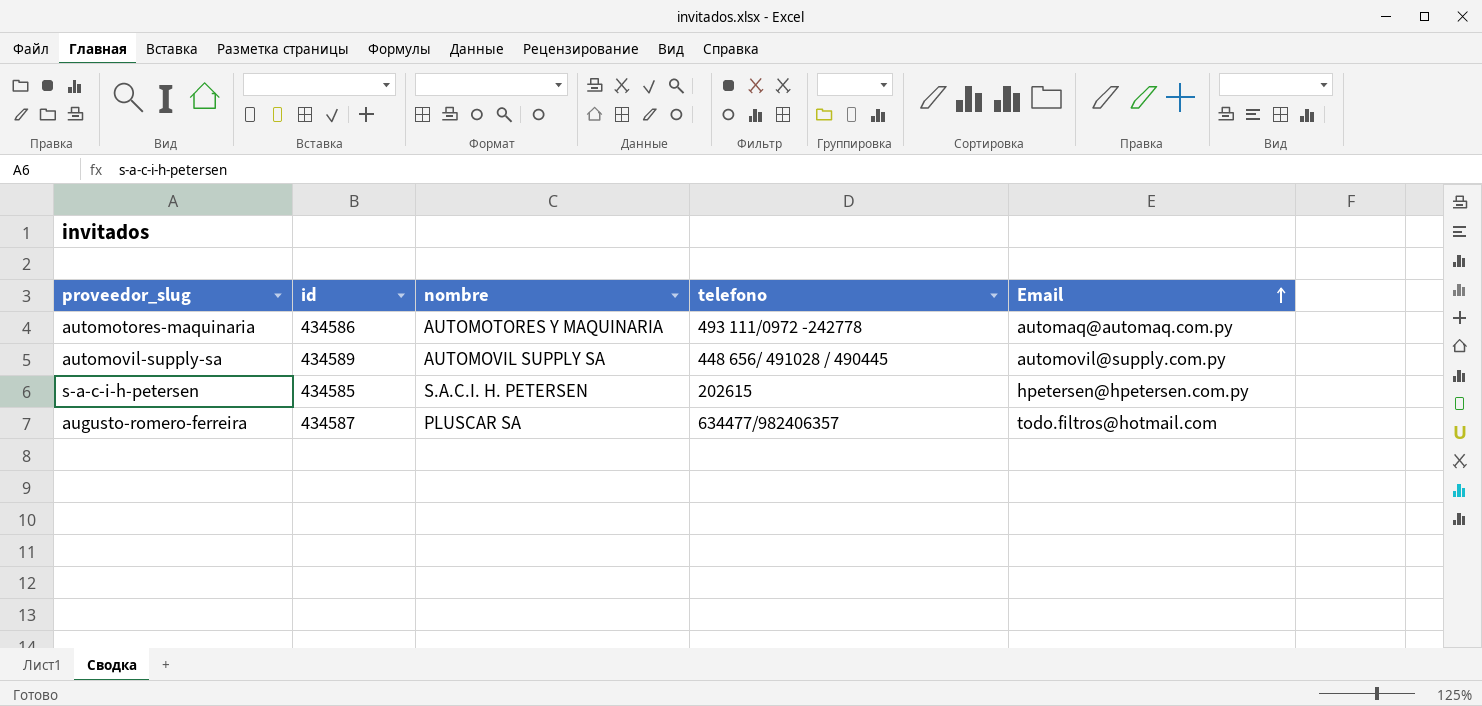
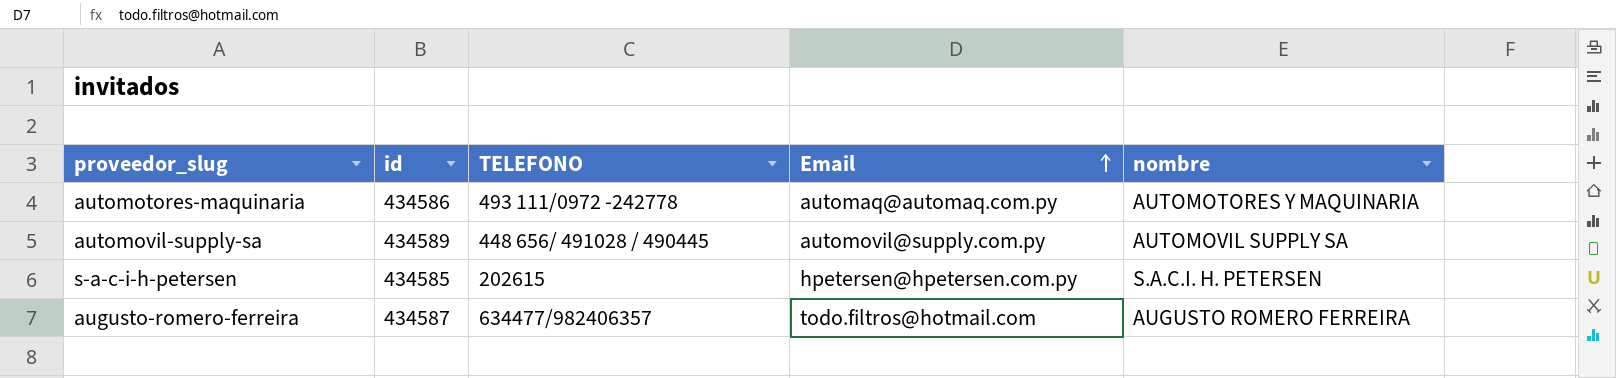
column name: telefono -> TELEFONO
column nombre | position: 3 -> 5
augusto-romero-ferreira | nombre: PLUSCAR SA -> AUGUSTO ROMERO FERREIRA

